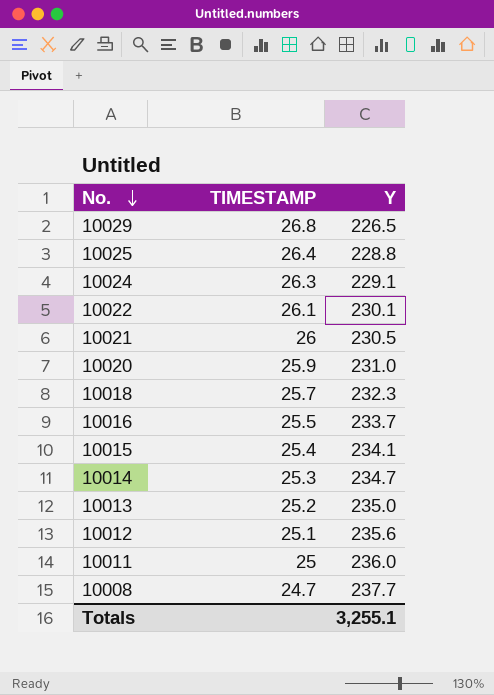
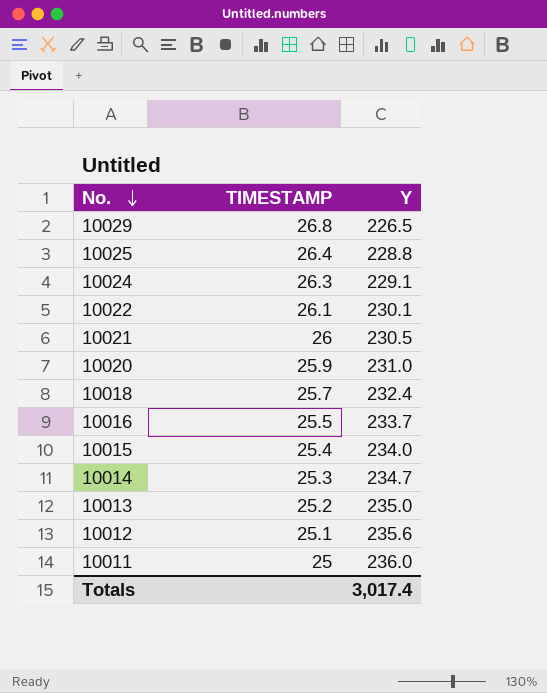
row 10008: 24.7 | 237.7 -> none
10018 | Y: 232.3 -> 232.4
10015 | Y: 234.1 -> 234.0
Totals | Y: 3,255.1 -> 3,017.4

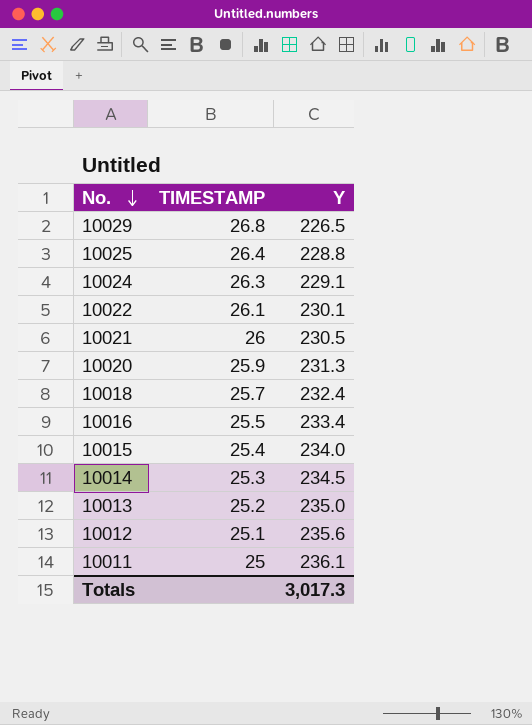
10020 | Y: 231.0 -> 231.3
10016 | Y: 233.7 -> 233.4
10014 | Y: 234.7 -> 234.5
10011 | Y: 236.0 -> 236.1
Totals | Y: 3,017.4 -> 3,017.3

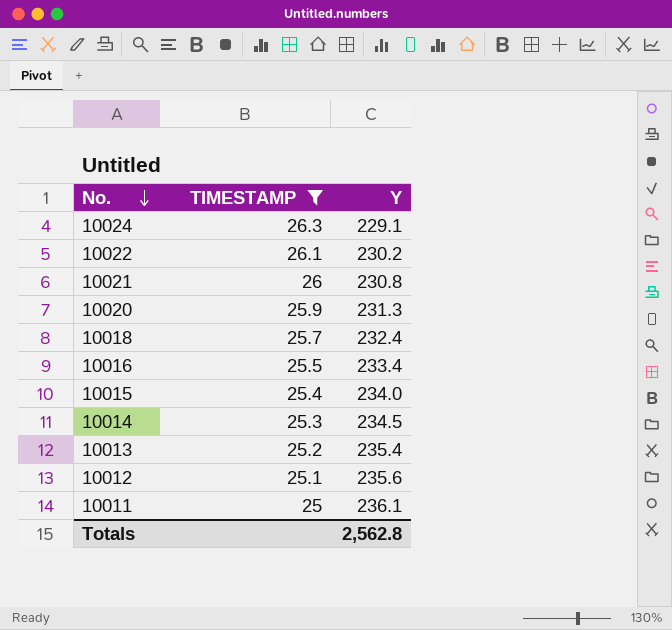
filter: none -> TIMESTAMP <= 26.3
10022 | Y: 230.1 -> 230.2
10021 | Y: 230.5 -> 230.8
10013 | Y: 235.0 -> 235.4
Totals | Y: 3,017.3 -> 2,562.8

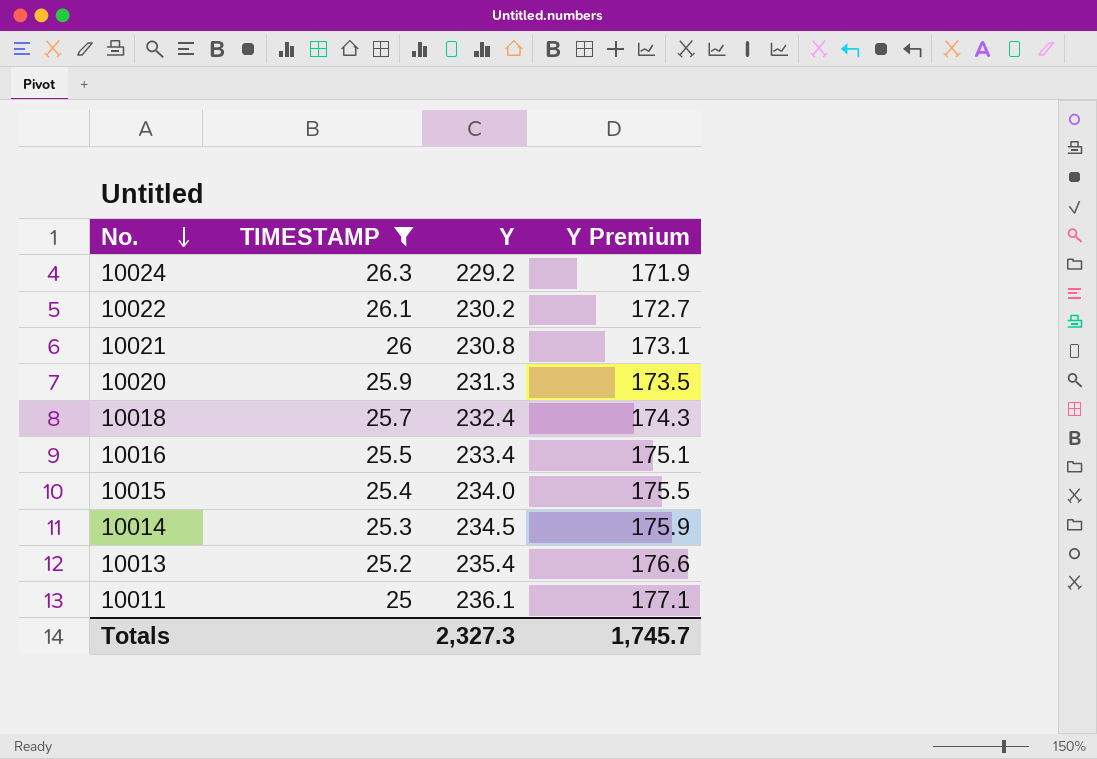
column Y Premium | formula: none -> [Y] * 0.75
row 10012: 25.1 | 235.6 -> none
10024 | Y: 229.1 -> 229.2
Totals | Y: 2,562.8 -> 2,327.3

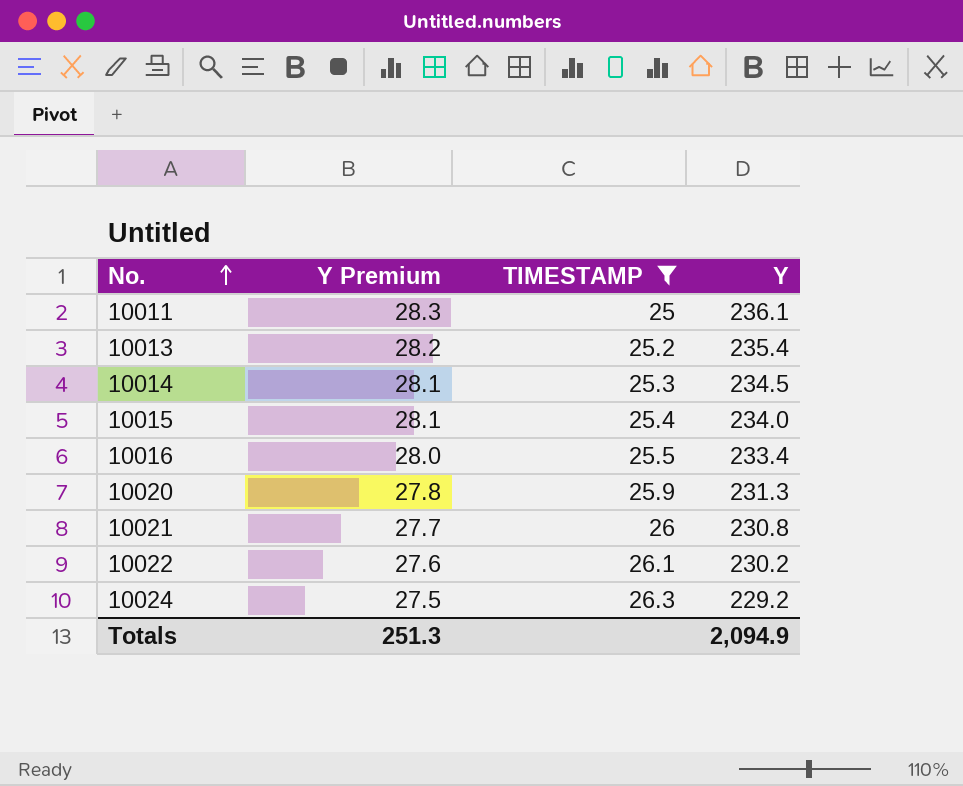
row order: No. descending -> No. ascending
column Y Premium | formula: [Y] * 0.75 -> [Y] * 0.12
column Y Premium | position: 4 -> 2
row 10018: 25.7 | 232.4 | 174.3 -> none
Totals | Y Premium: 1,745.7 -> 251.3
Totals | Y: 2,327.3 -> 2,094.9

